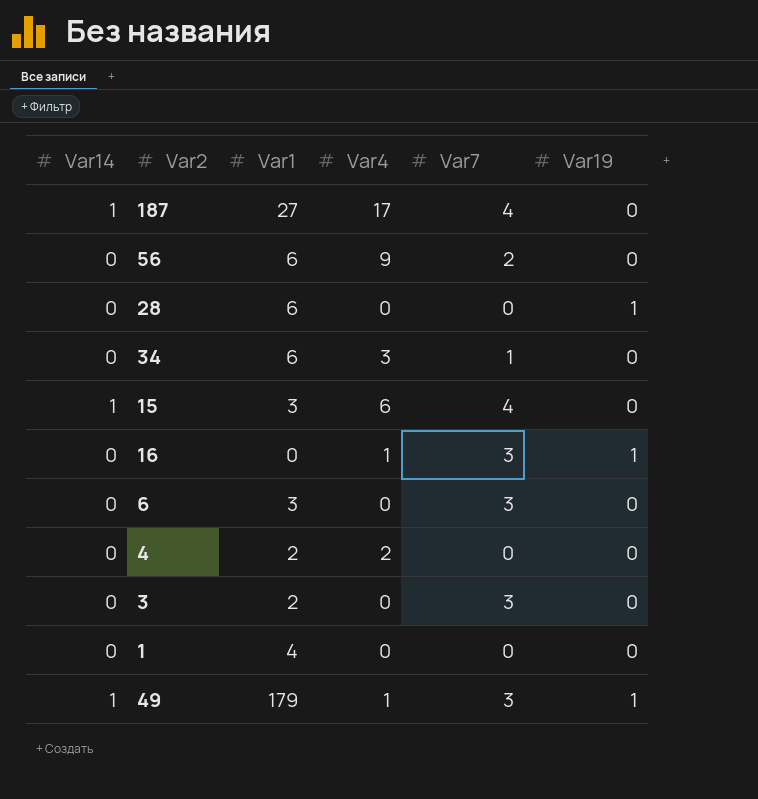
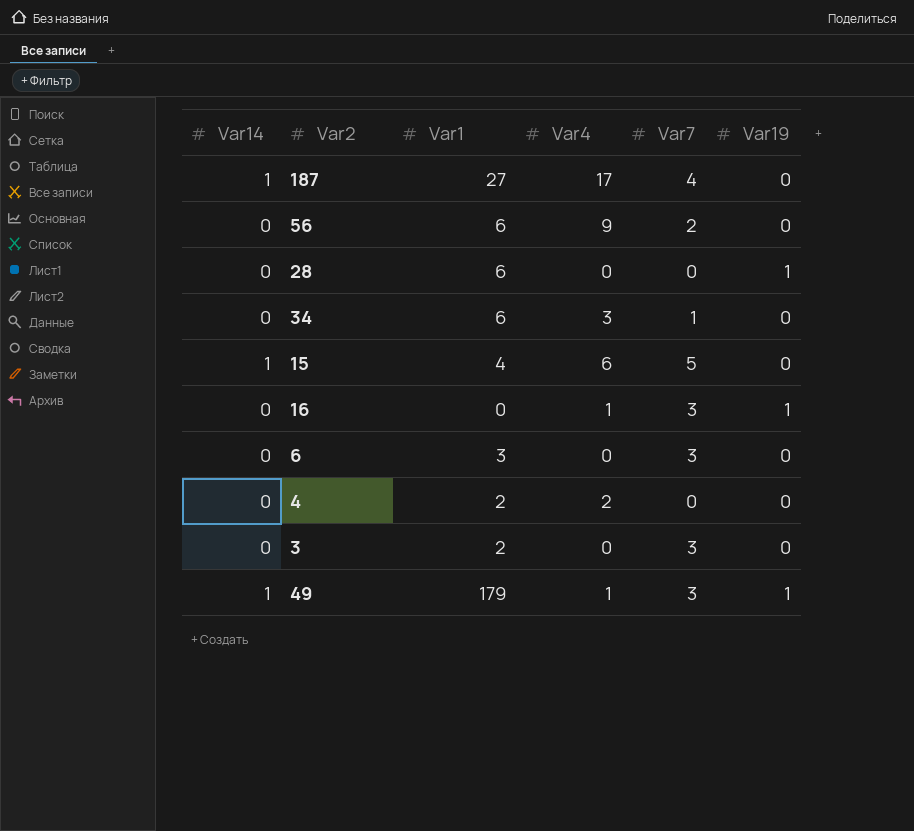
row 1: 0 | 4 | 0 | 0 | 0 -> none
15 | Var1: 3 -> 4
15 | Var7: 4 -> 5

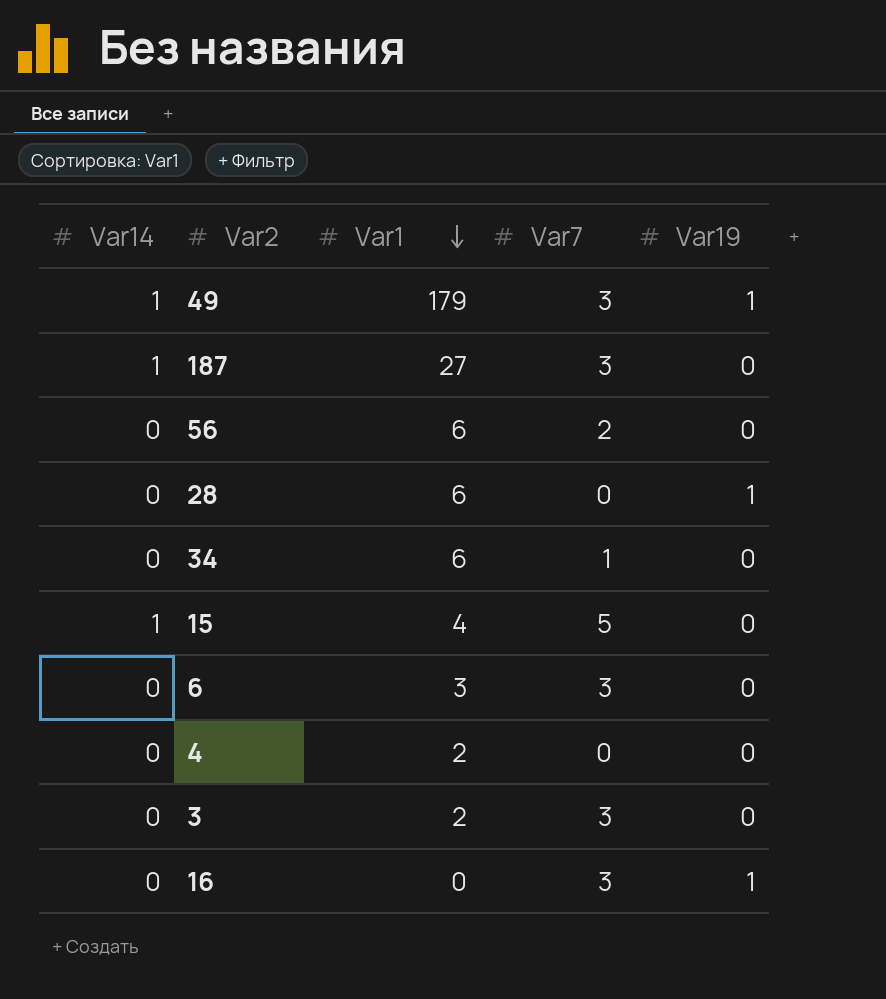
row order: none -> Var1 descending
column Var4 | position: 4 -> none
187 | Var7: 4 -> 3

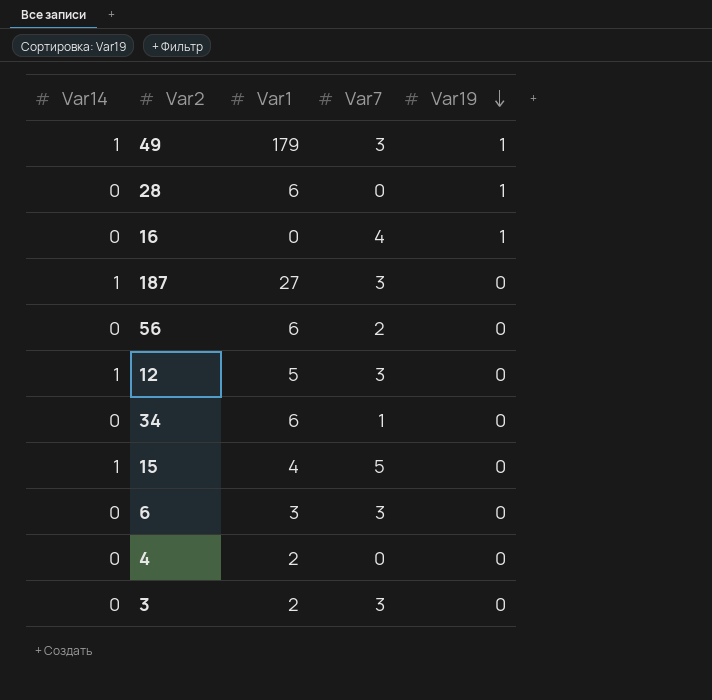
row order: Var1 descending -> Var19 descending
16 | Var7: 3 -> 4
row 12: none -> 1 | 5 | 3 | 0

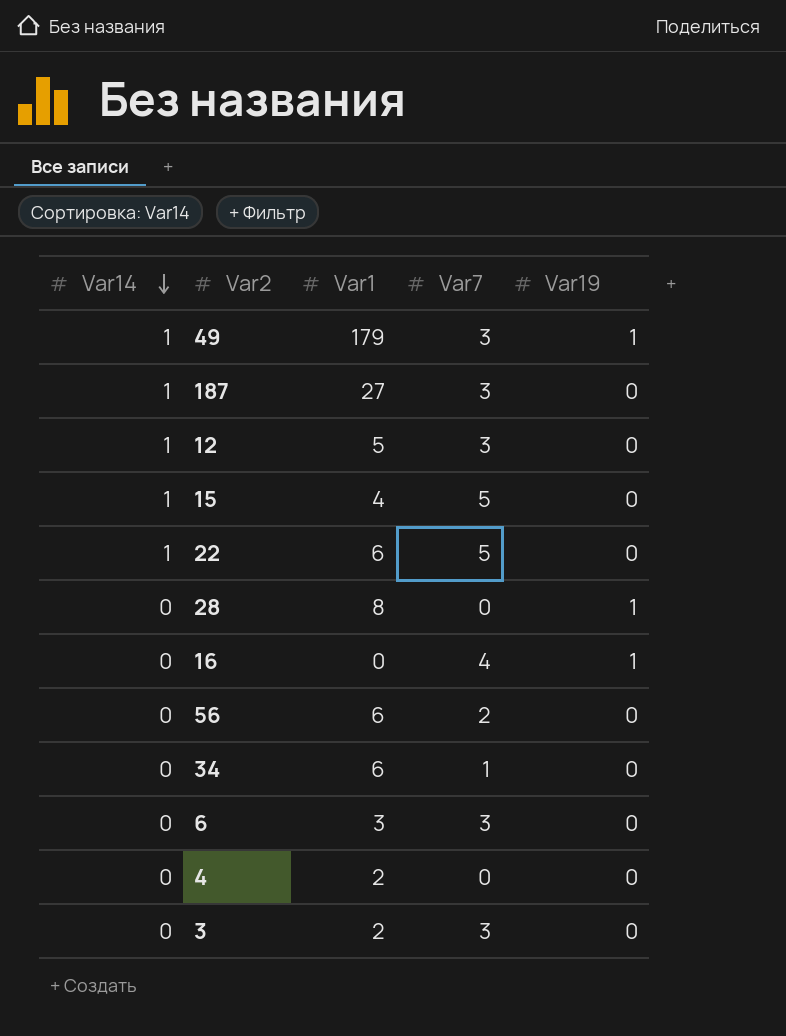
row order: Var19 descending -> Var14 descending
row 22: none -> 1 | 6 | 5 | 0
28 | Var1: 6 -> 8

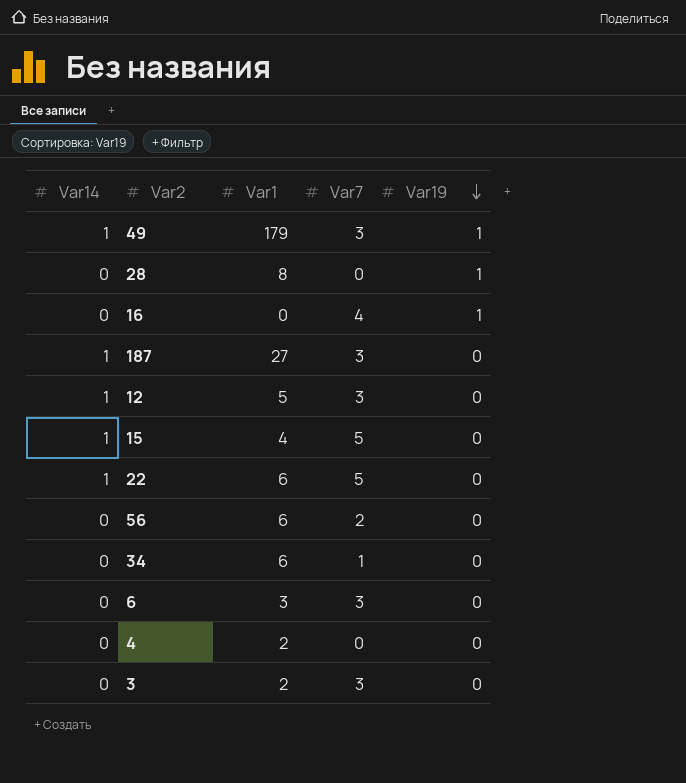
row order: Var14 descending -> Var19 descending

